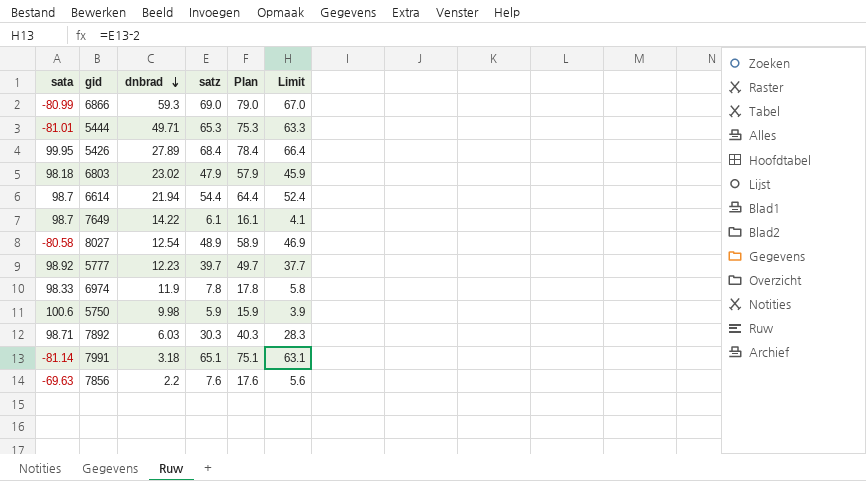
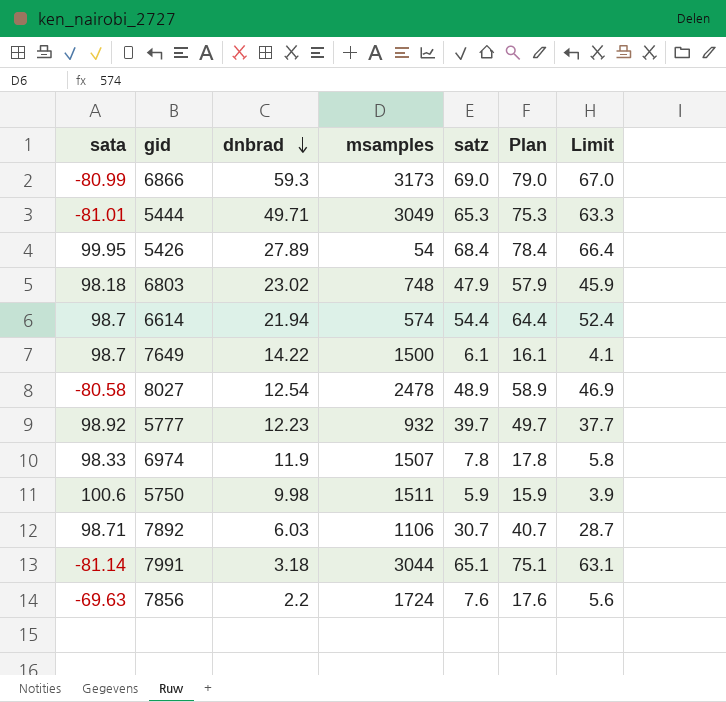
column msamples | position: none -> 4
7892 | satz: 30.3 -> 30.7
7892 | Plan: 40.3 -> 40.7
7892 | Limit: 28.3 -> 28.7

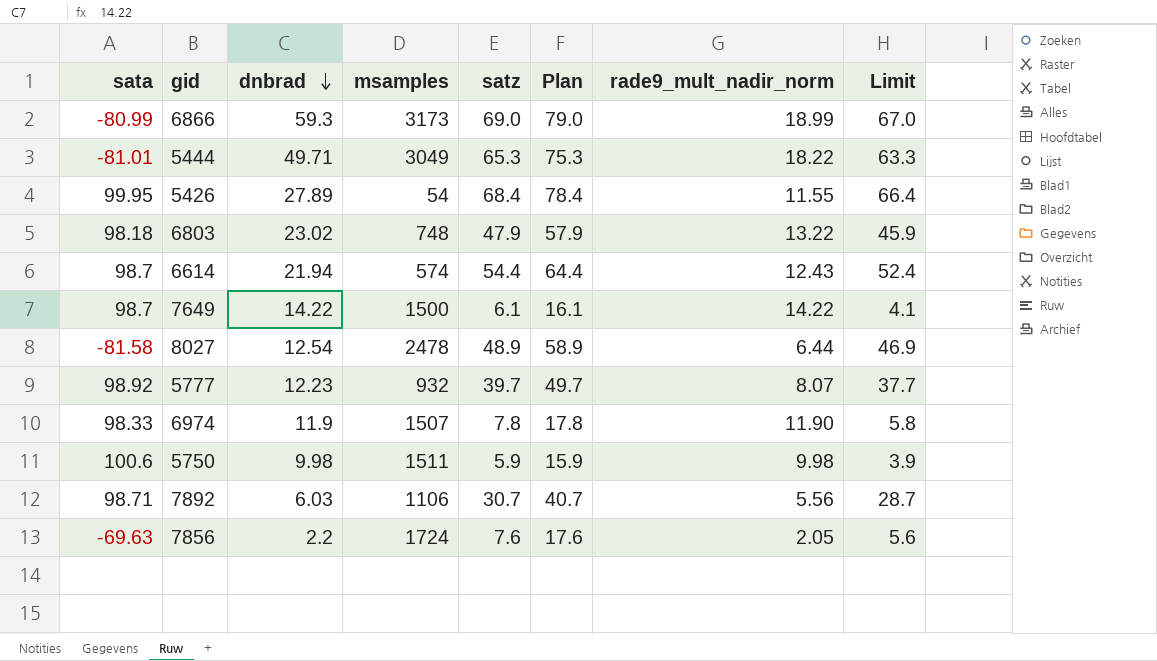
column rade9_mult_nadir_norm | position: none -> 7
row 7991: -81.14 | 3.18 | 3044 | 65.1 | 75.1 | 63.1 -> none
8027 | sata: -80.58 -> -81.58

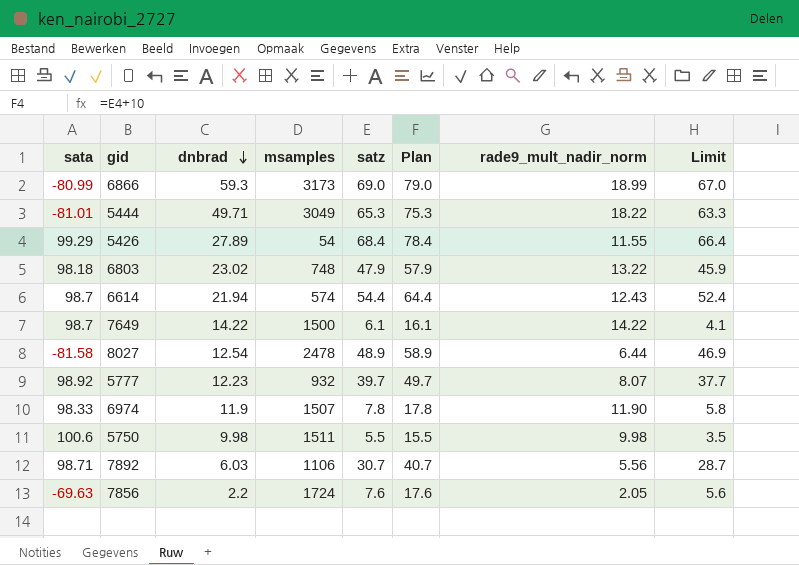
5426 | sata: 99.95 -> 99.29
5750 | satz: 5.9 -> 5.5
5750 | Plan: 15.9 -> 15.5
5750 | Limit: 3.9 -> 3.5

